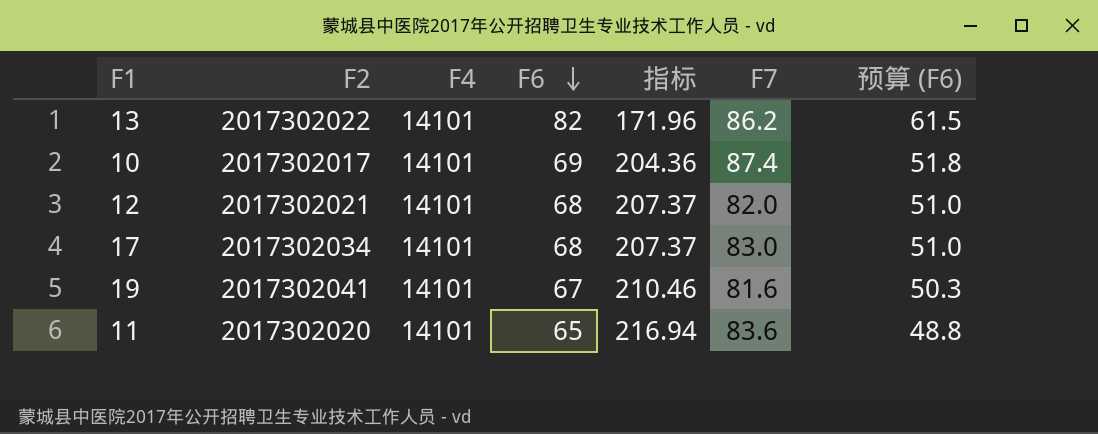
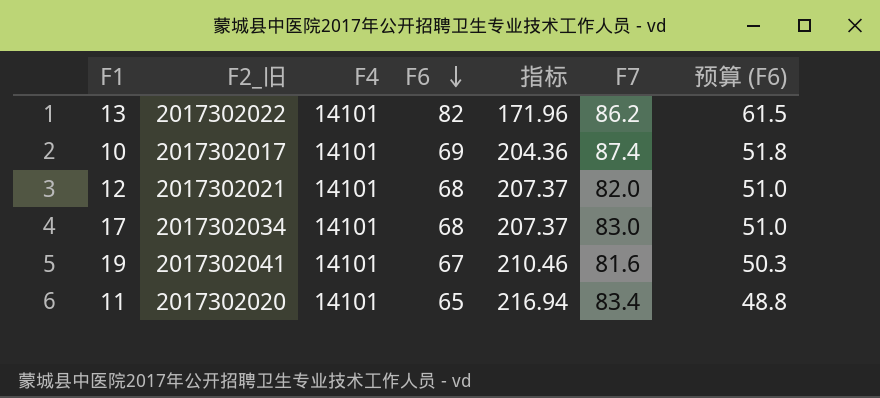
column name: F2 -> F2_旧
11 | F7: 83.6 -> 83.4

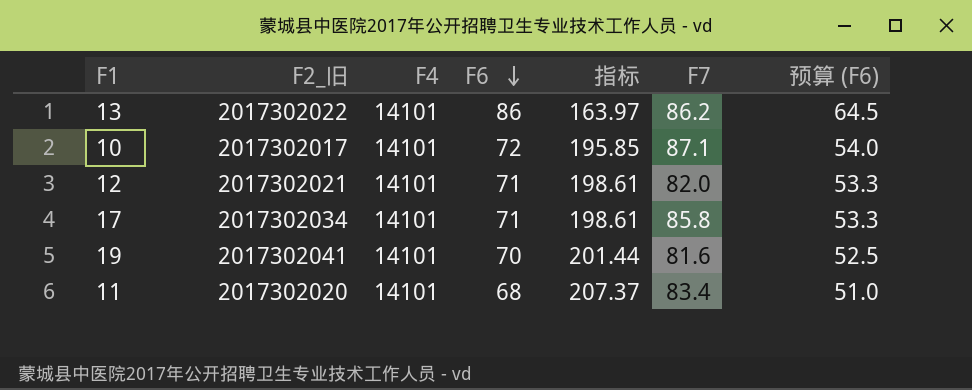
13 | F6: 82 -> 86
13 | 指标: 171.96 -> 163.97
13 | 预算 (F6): 61.5 -> 64.5
10 | F6: 69 -> 72
10 | 指标: 204.36 -> 195.85
10 | F7: 87.4 -> 87.1
10 | 预算 (F6): 51.8 -> 54.0
12 | F6: 68 -> 71
12 | 指标: 207.37 -> 198.61
12 | 预算 (F6): 51.0 -> 53.3
17 | F6: 68 -> 71
17 | 指标: 207.37 -> 198.61
17 | F7: 83.0 -> 85.8
17 | 预算 (F6): 51.0 -> 53.3
19 | F6: 67 -> 70
19 | 指标: 210.46 -> 201.44
19 | 预算 (F6): 50.3 -> 52.5
11 | F6: 65 -> 68
11 | 指标: 216.94 -> 207.37
11 | 预算 (F6): 48.8 -> 51.0

